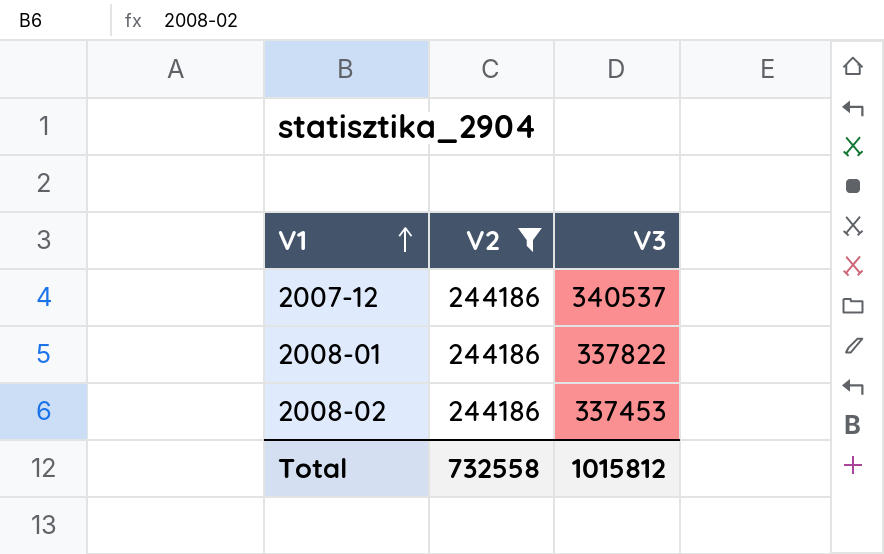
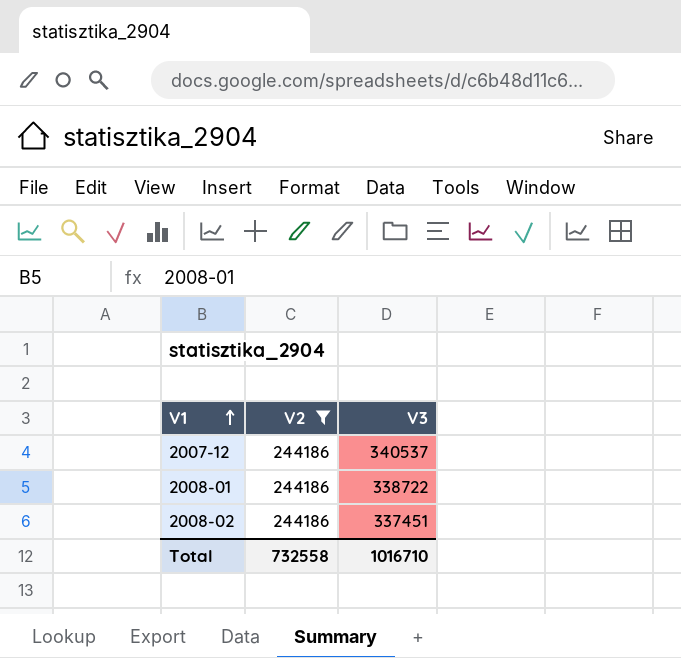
2008-01 | V3: 337822 -> 338722
2008-02 | V3: 337453 -> 337451
Total | V3: 1015812 -> 1016710

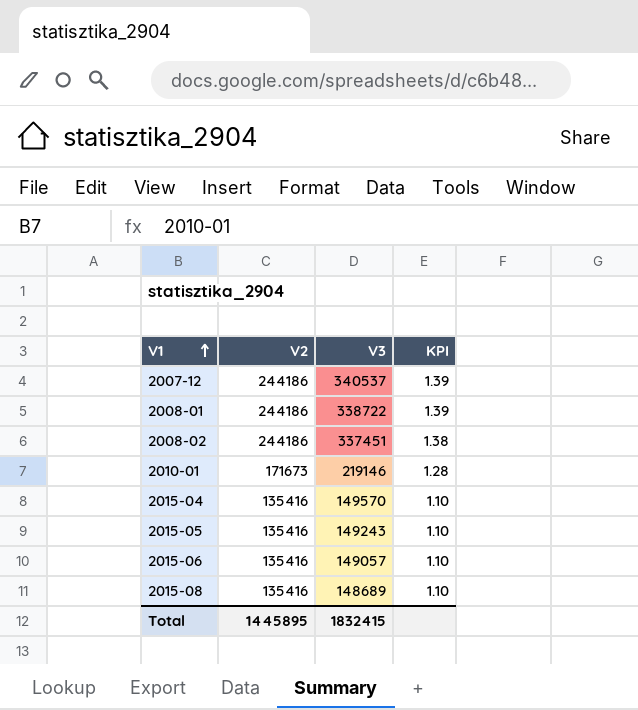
filter: V2 = 244186 -> none
column KPI | formula: none -> [V3] / [V2]
Total | V2: 732558 -> 1445895
Total | V3: 1016710 -> 1832415

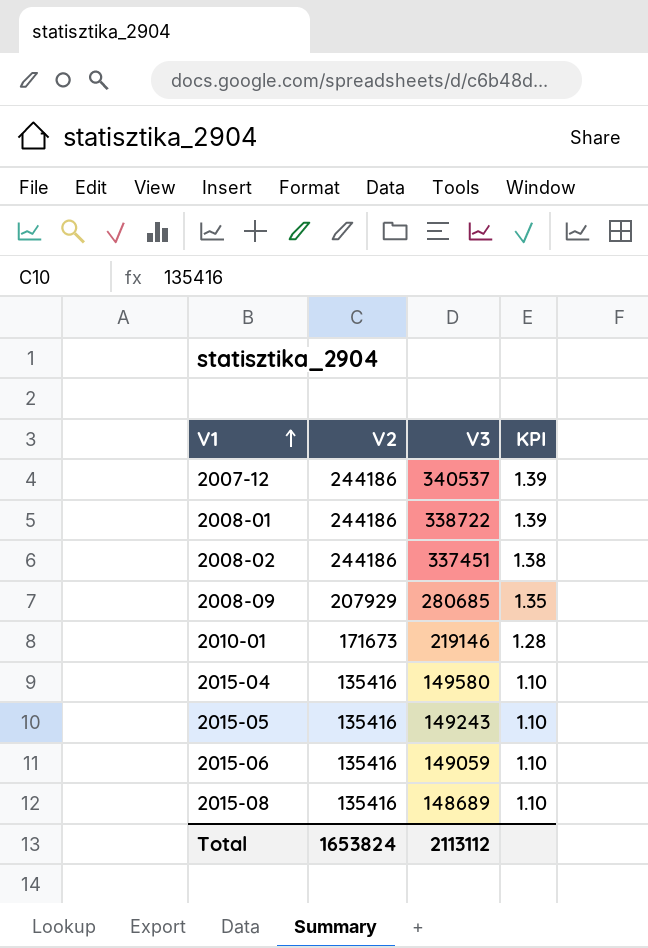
row 2008-09: none -> 207929 | 280685 | 1.35
2015-04 | V3: 149570 -> 149580
2015-06 | V3: 149057 -> 149059
Total | V2: 1445895 -> 1653824
Total | V3: 1832415 -> 2113112

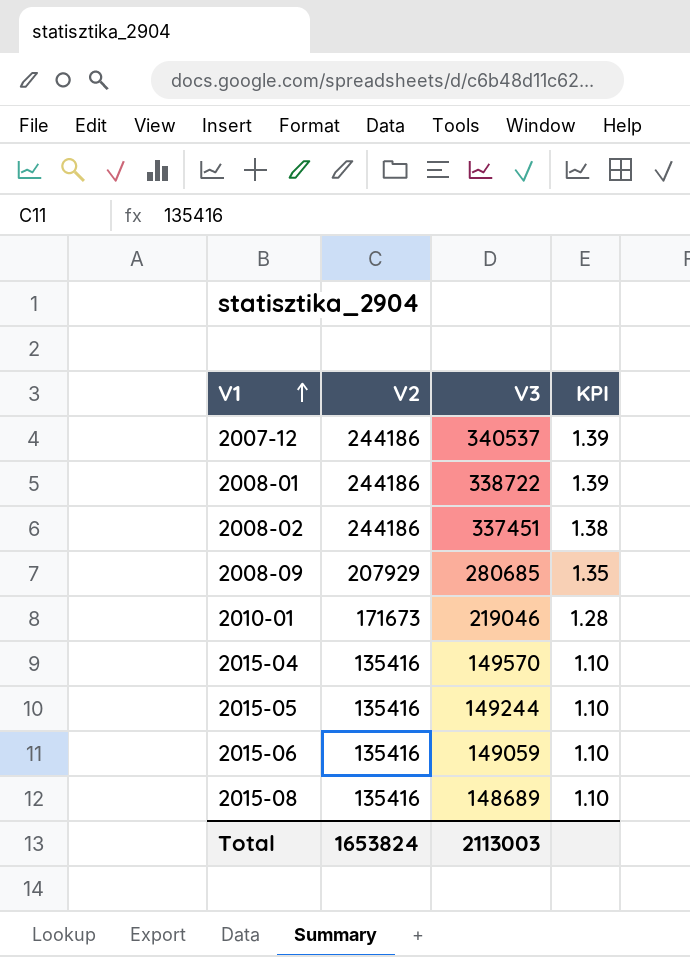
2010-01 | V3: 219146 -> 219046
2015-04 | V3: 149580 -> 149570
2015-05 | V3: 149243 -> 149244
Total | V3: 2113112 -> 2113003

